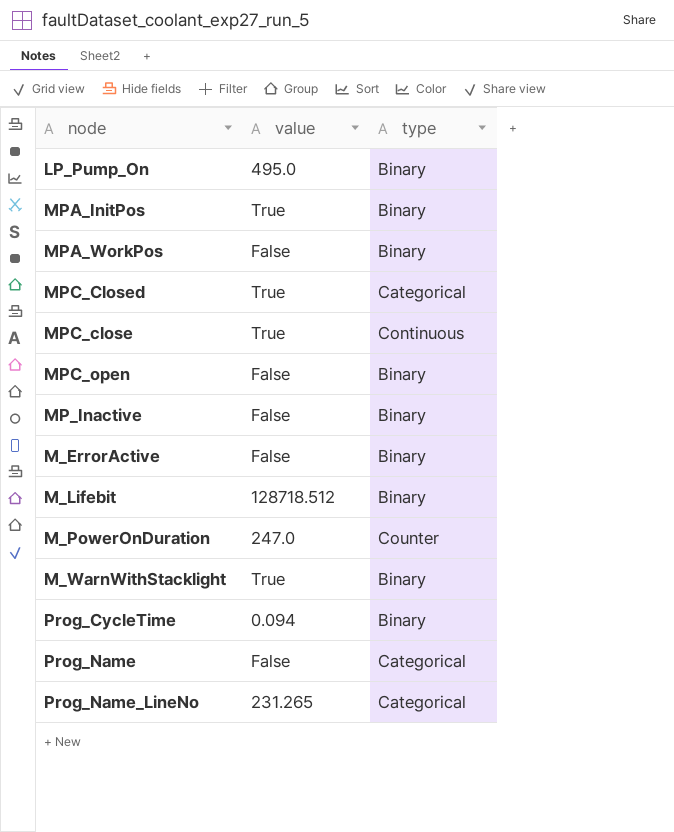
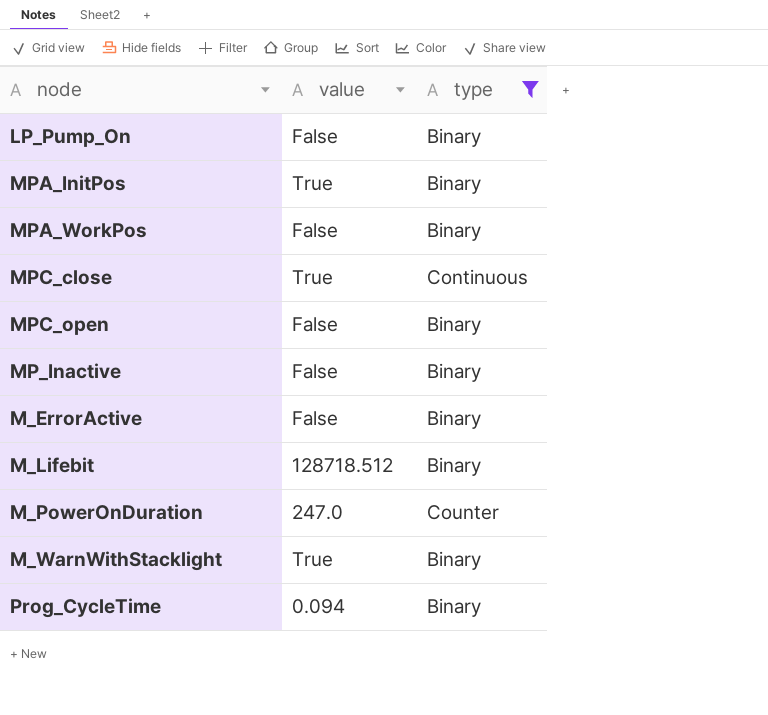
filter: none -> type != Categorical
LP_Pump_On | value: 495.0 -> False

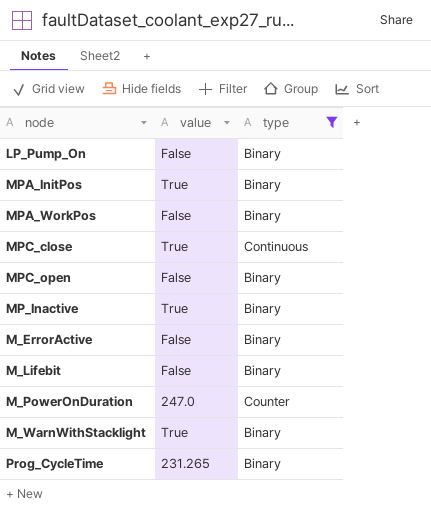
MP_Inactive | value: False -> True
M_Lifebit | value: 128718.512 -> False
Prog_CycleTime | value: 0.094 -> 231.265

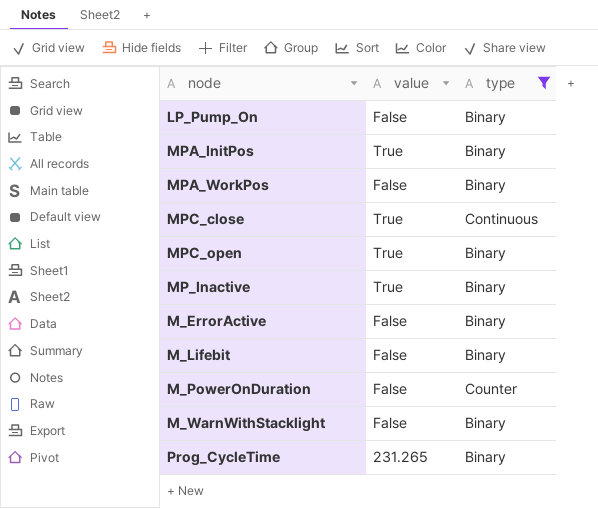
MPC_open | value: False -> True
M_PowerOnDuration | value: 247.0 -> False
M_WarnWithStacklight | value: True -> False

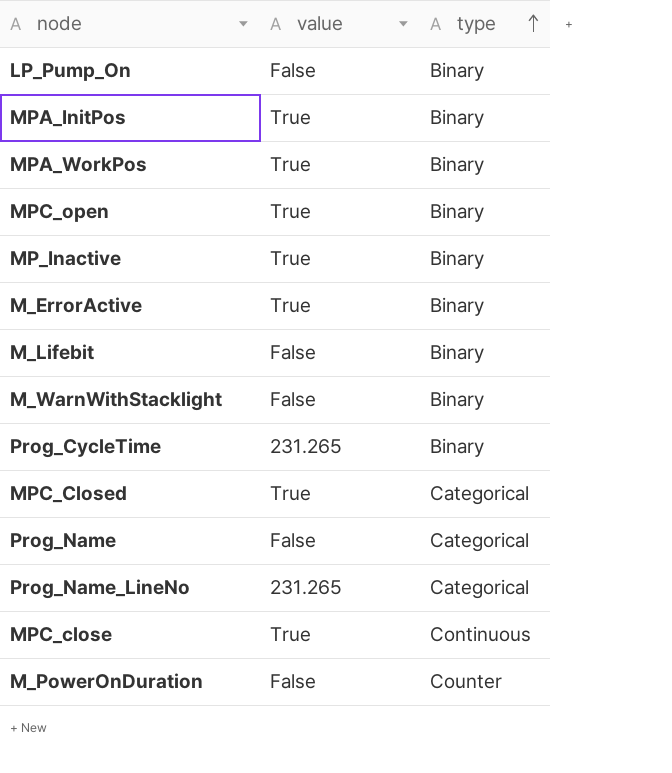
filter: type != Categorical -> none
row order: none -> type ascending
MPA_WorkPos | value: False -> True
M_ErrorActive | value: False -> True

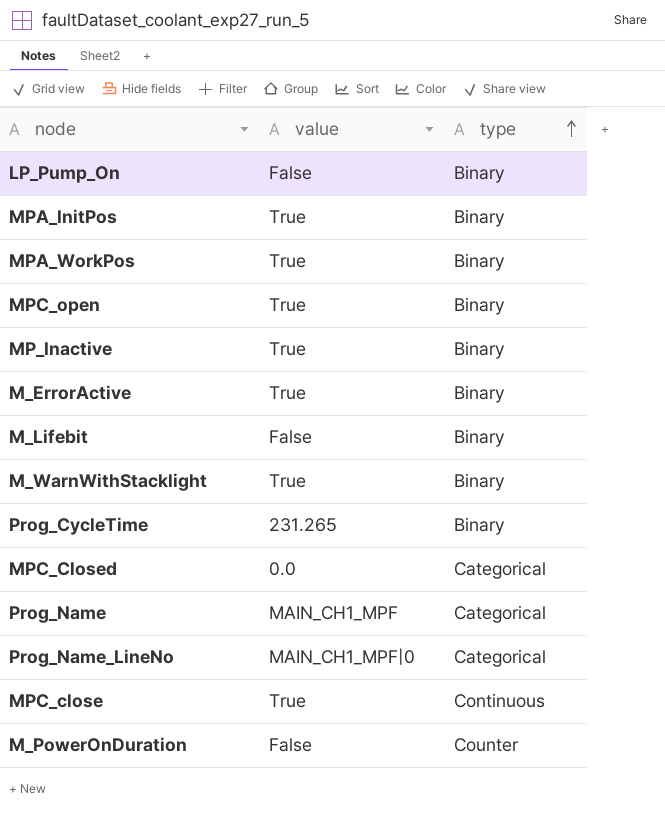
M_WarnWithStacklight | value: False -> True
MPC_Closed | value: True -> 0.0
Prog_Name | value: False -> MAIN_CH1_MPF
Prog_Name_LineNo | value: 231.265 -> MAIN_CH1_MPF|0

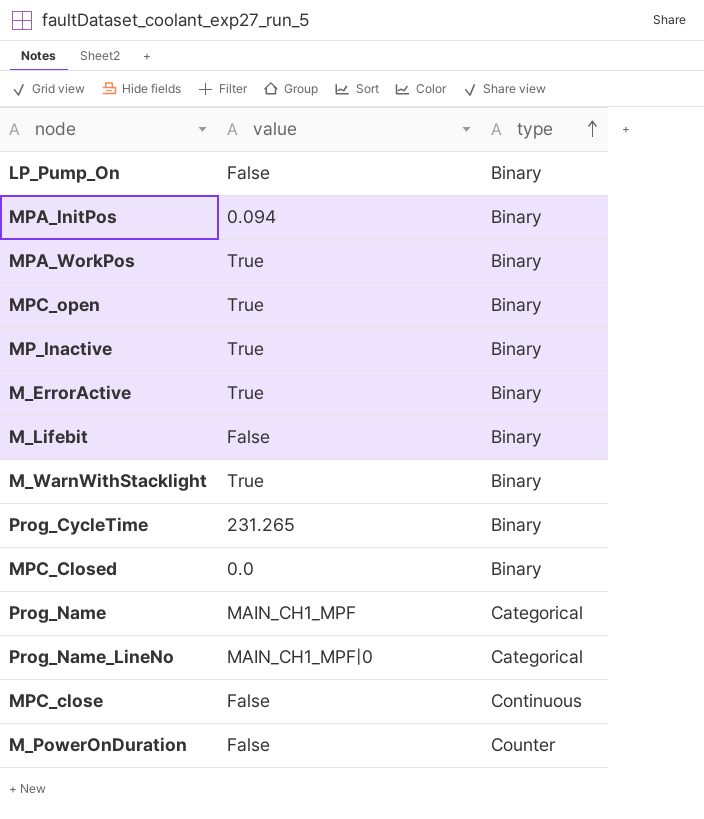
MPA_InitPos | value: True -> 0.094
MPC_Closed | type: Categorical -> Binary
MPC_close | value: True -> False

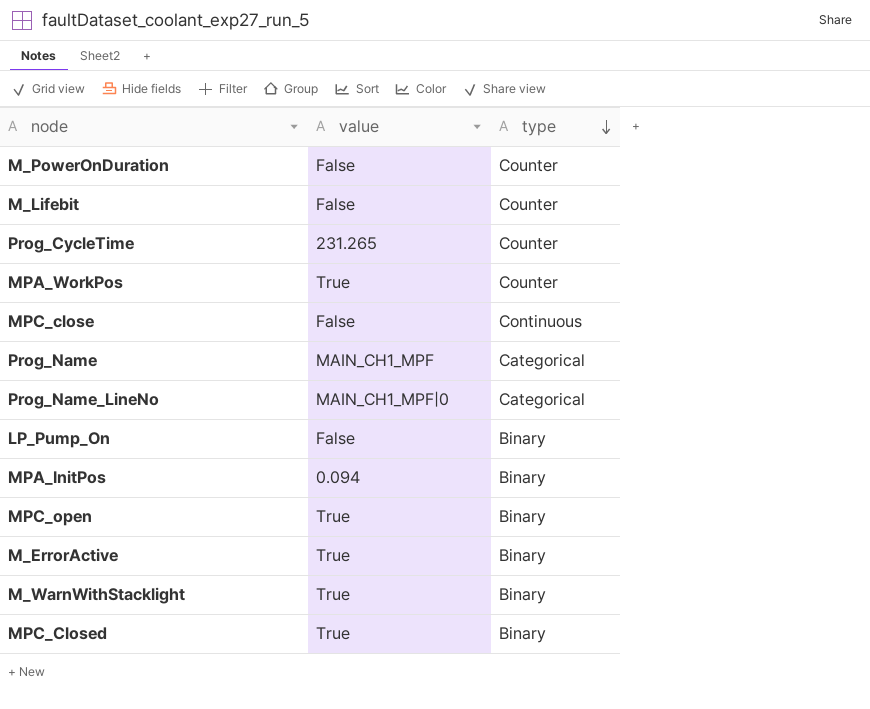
row order: type ascending -> type descending
row MP_Inactive: True | Binary -> none
M_Lifebit | type: Binary -> Counter
Prog_CycleTime | type: Binary -> Counter
MPA_WorkPos | type: Binary -> Counter
MPC_Closed | value: 0.0 -> True

